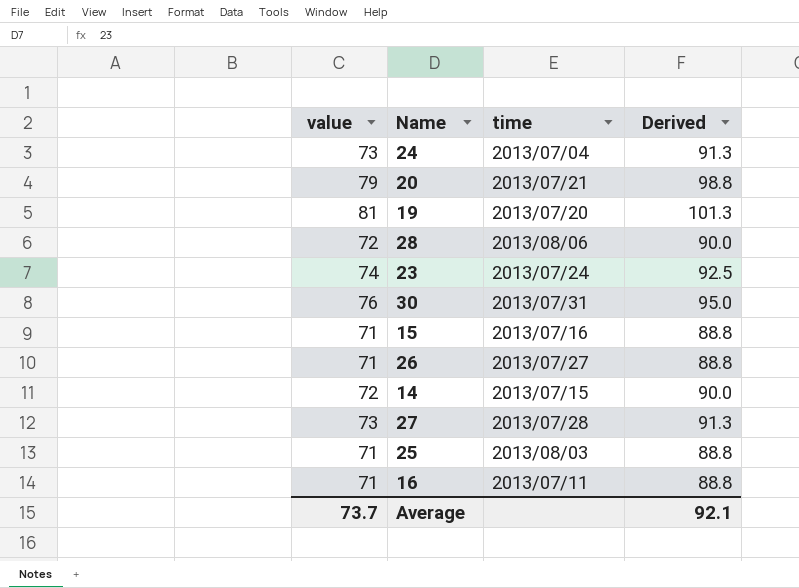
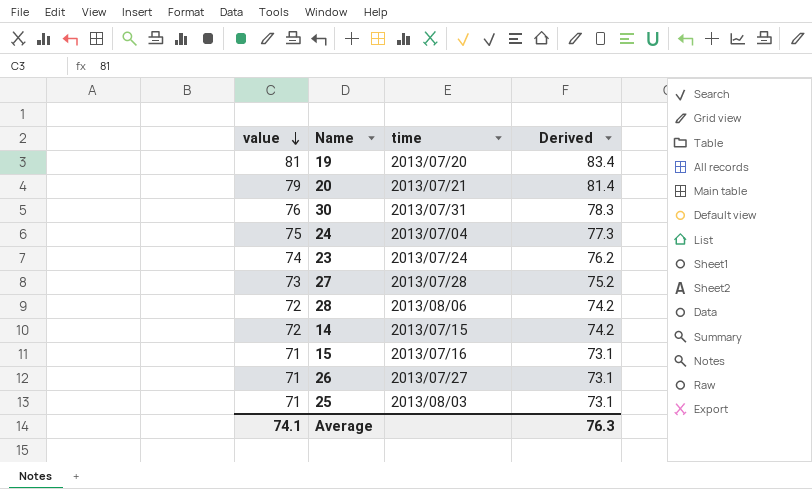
row order: none -> value descending
column Derived | formula: [value] * 1.25 -> [value] * 1.03
row 16: 71 | 2013/07/11 | 88.8 -> none
24 | value: 73 -> 75
Average | value: 73.7 -> 74.1
Average | Derived: 92.1 -> 76.3

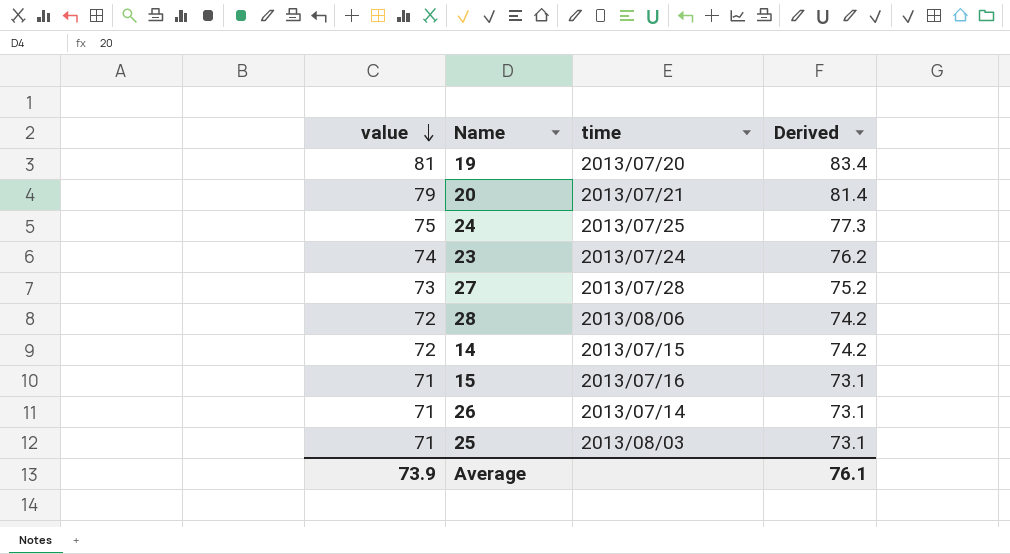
row 30: 76 | 2013/07/31 | 78.3 -> none
24 | time: 2013/07/04 -> 2013/07/25
26 | time: 2013/07/27 -> 2013/07/14
Average | value: 74.1 -> 73.9
Average | Derived: 76.3 -> 76.1

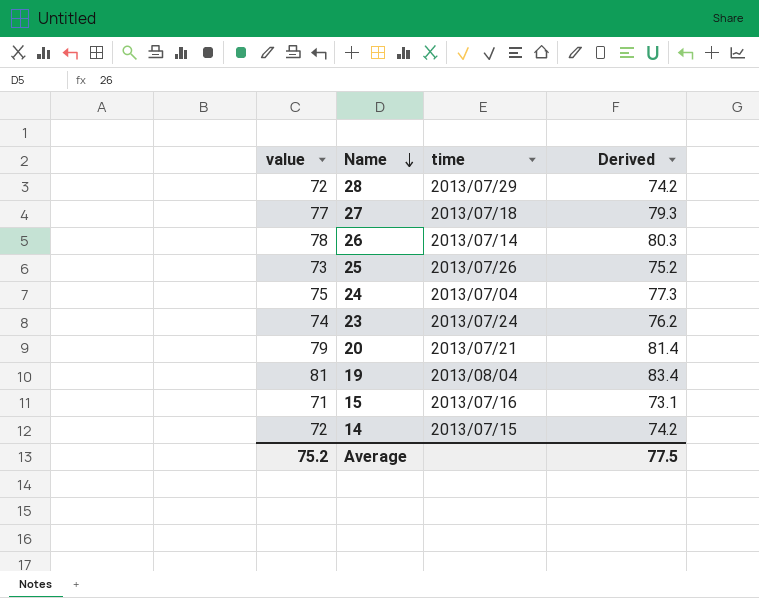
row order: value descending -> Name descending
28 | time: 2013/08/06 -> 2013/07/29
27 | value: 73 -> 77
27 | time: 2013/07/28 -> 2013/07/18
27 | Derived: 75.2 -> 79.3
26 | value: 71 -> 78
26 | Derived: 73.1 -> 80.3
25 | value: 71 -> 73
25 | time: 2013/08/03 -> 2013/07/26
25 | Derived: 73.1 -> 75.2
24 | time: 2013/07/25 -> 2013/07/04
19 | time: 2013/07/20 -> 2013/08/04
Average | value: 73.9 -> 75.2
Average | Derived: 76.1 -> 77.5

